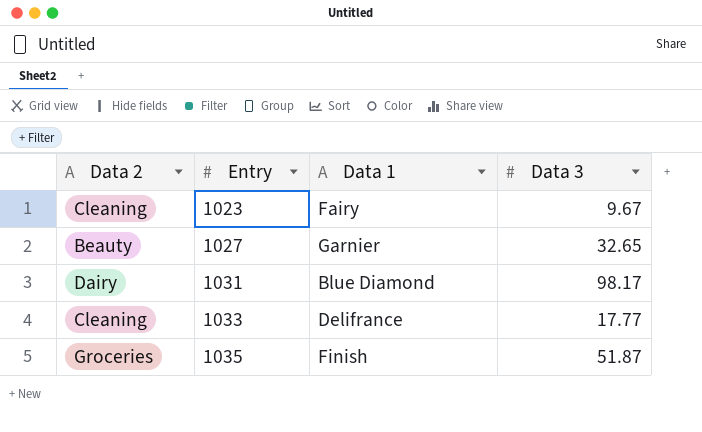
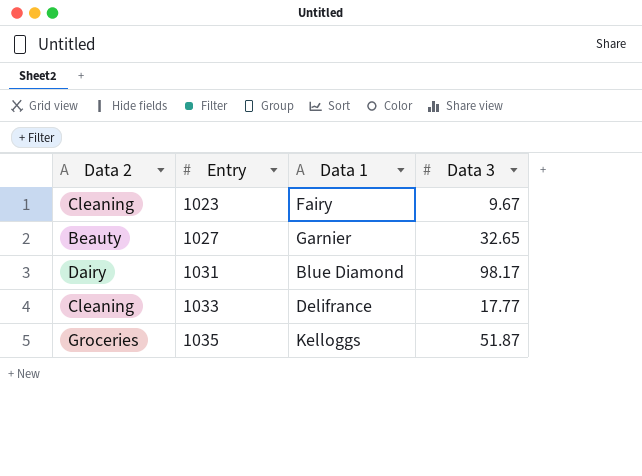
1035 | Data 1: Finish -> Kelloggs

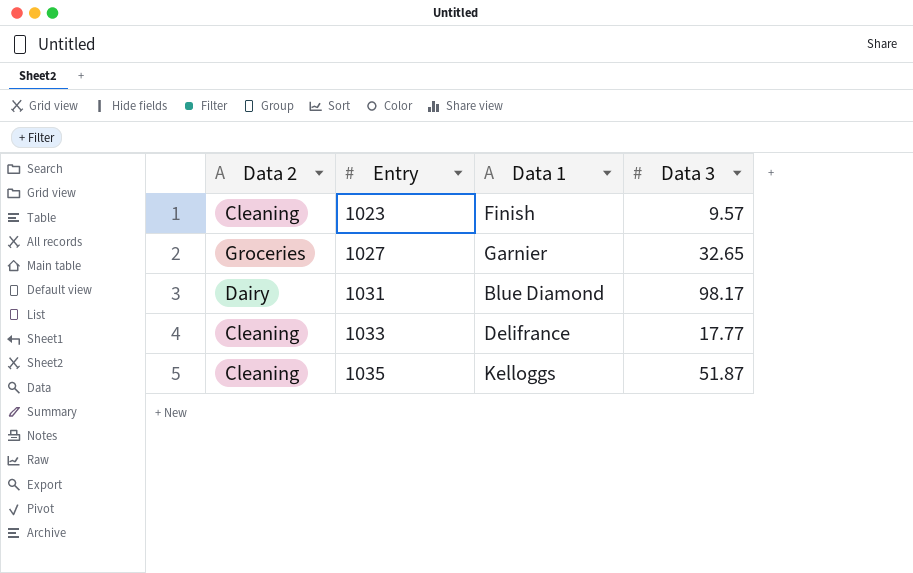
1023 | Data 1: Fairy -> Finish
1023 | Data 3: 9.67 -> 9.57
1027 | Data 2: Beauty -> Groceries
1035 | Data 2: Groceries -> Cleaning

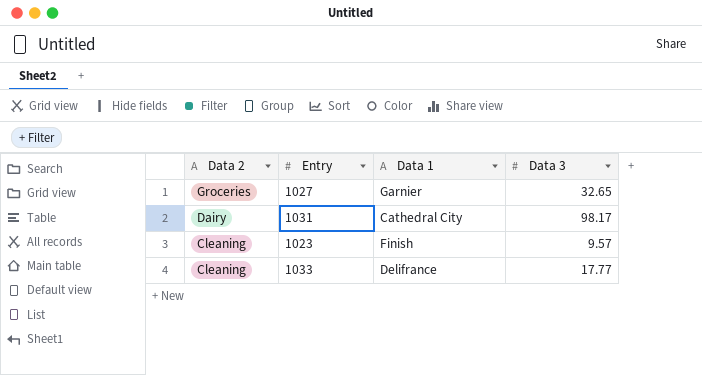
row order: Entry ascending -> Data 2 descending
row 1035: Cleaning | Kelloggs | 51.87 -> none
1031 | Data 1: Blue Diamond -> Cathedral City

